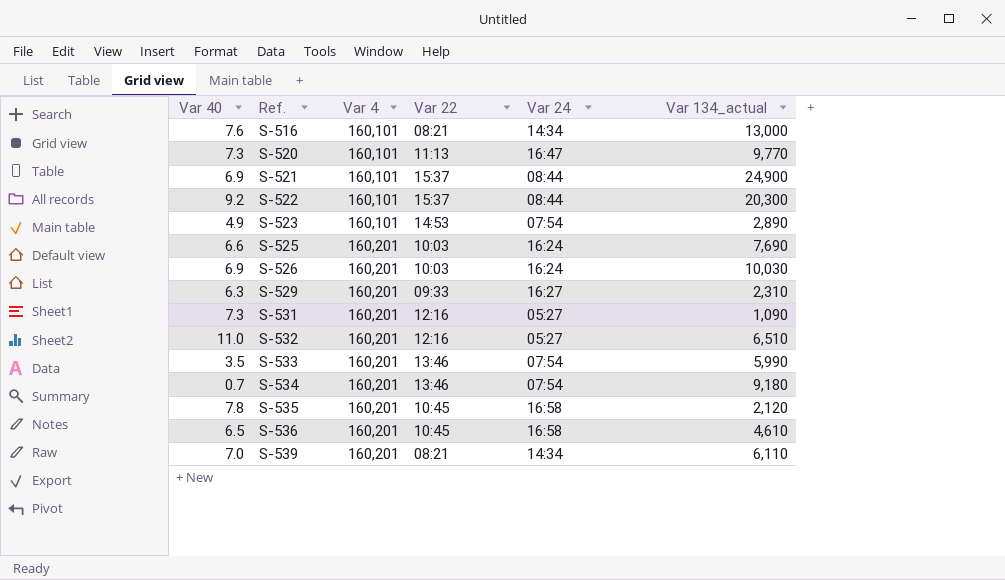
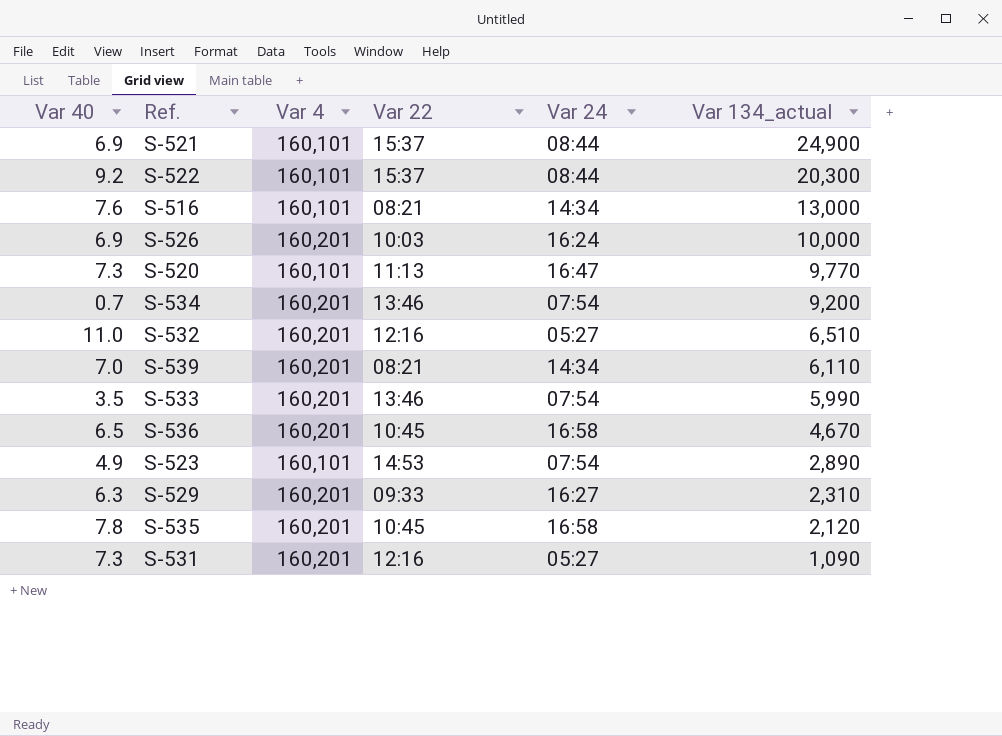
row order: Ref. ascending -> Var 134_actual descending
row S-525: 6.6 | 160,201 | 10:03 | 16:24 | 7,690 -> none
S-526 | Var 134_actual: 10,030 -> 10,000
S-534 | Var 134_actual: 9,180 -> 9,200
S-536 | Var 134_actual: 4,610 -> 4,670

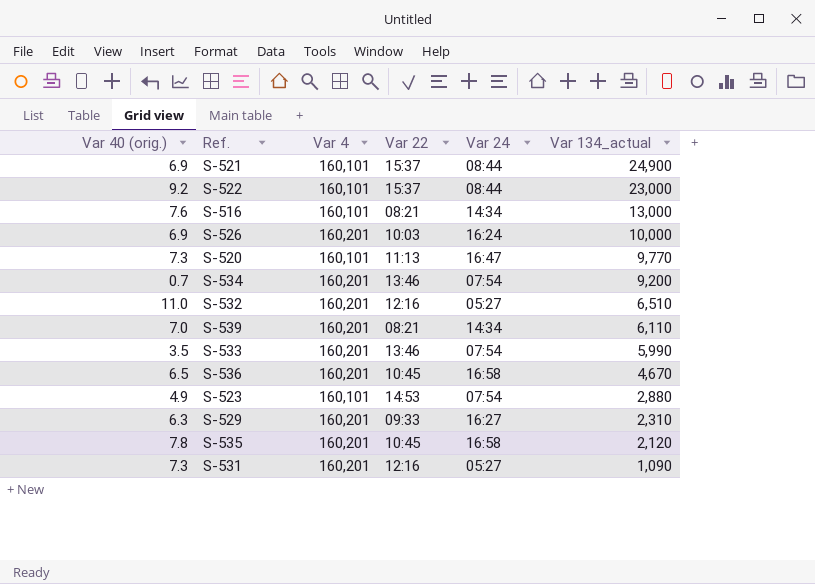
column name: Var 40 -> Var 40 (orig.)
S-522 | Var 134_actual: 20,300 -> 23,000
S-523 | Var 134_actual: 2,890 -> 2,880

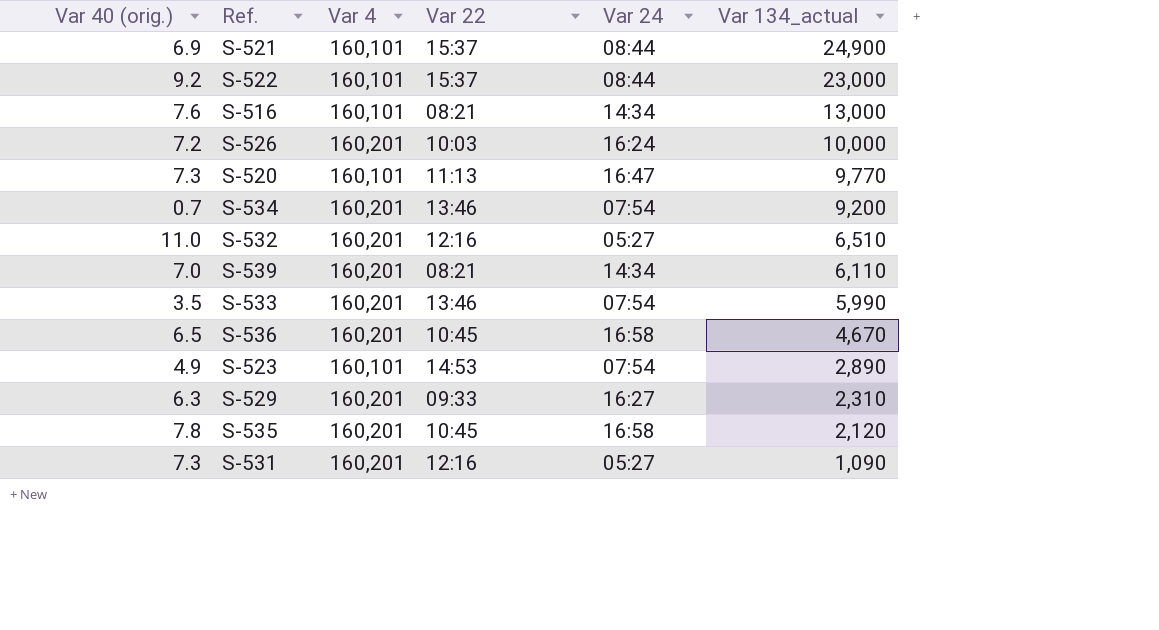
S-526 | Var 40 (orig.): 6.9 -> 7.2
S-523 | Var 134_actual: 2,880 -> 2,890

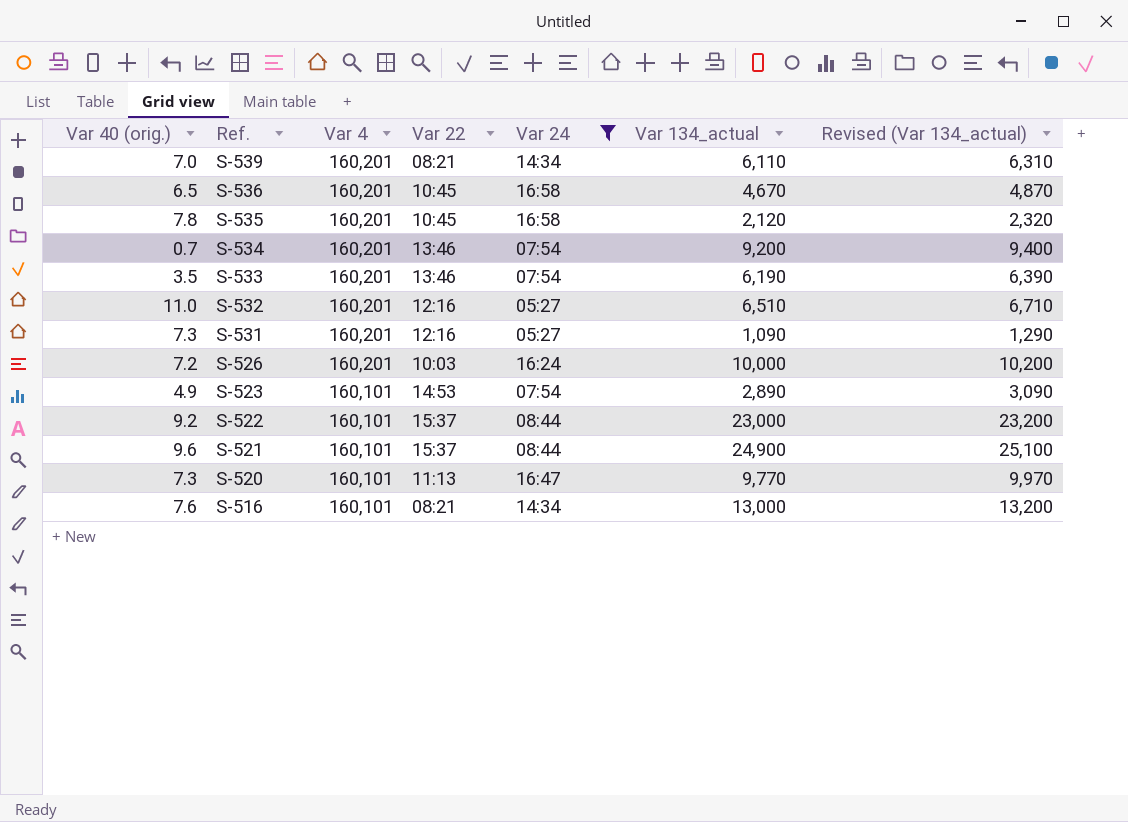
filter: none -> Var 24 != 16:27
row order: Var 134_actual descending -> Ref. descending
column Revised (Var 134_actual) | formula: none -> [Var 134_actual] + 200
S-533 | Var 134_actual: 5,990 -> 6,190
S-521 | Var 40 (orig.): 6.9 -> 9.6

